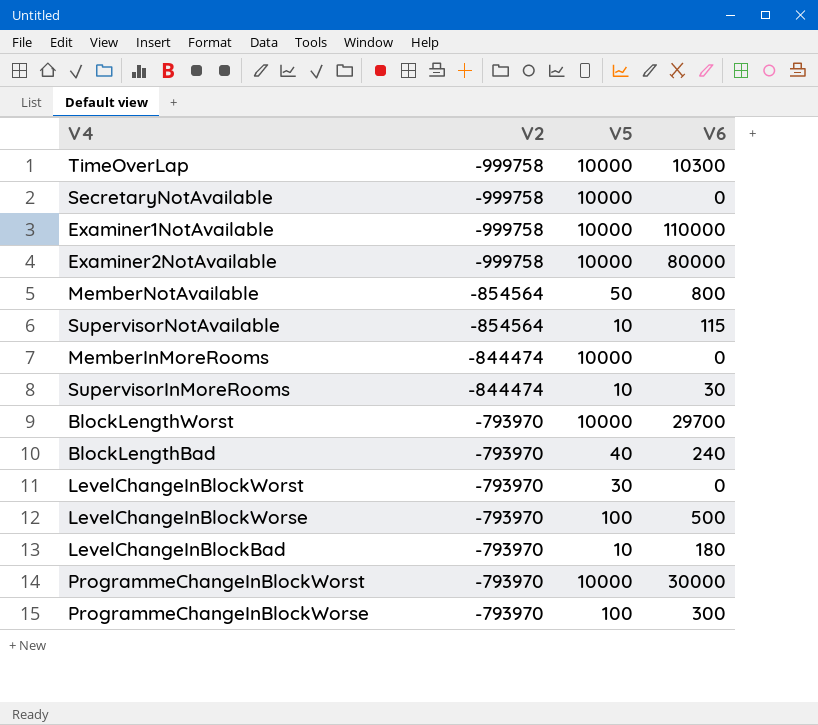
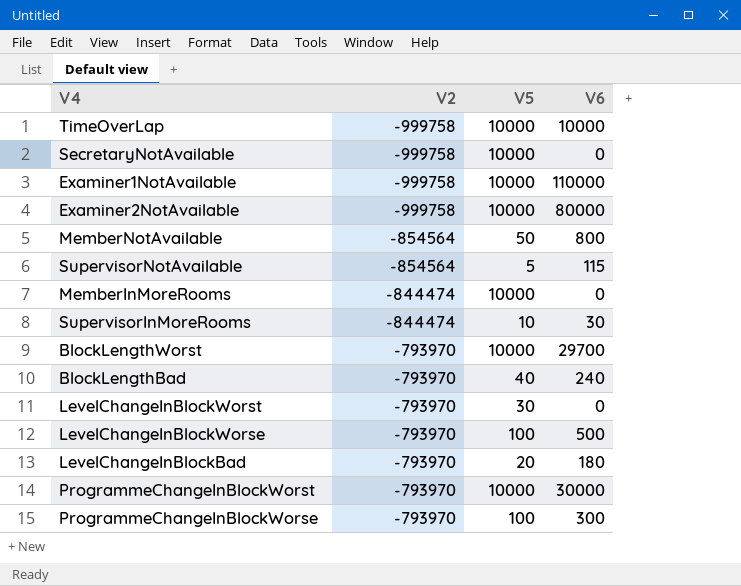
TimeOverLap | V6: 10300 -> 10000
SupervisorNotAvailable | V5: 10 -> 5
LevelChangeInBlockBad | V5: 10 -> 20

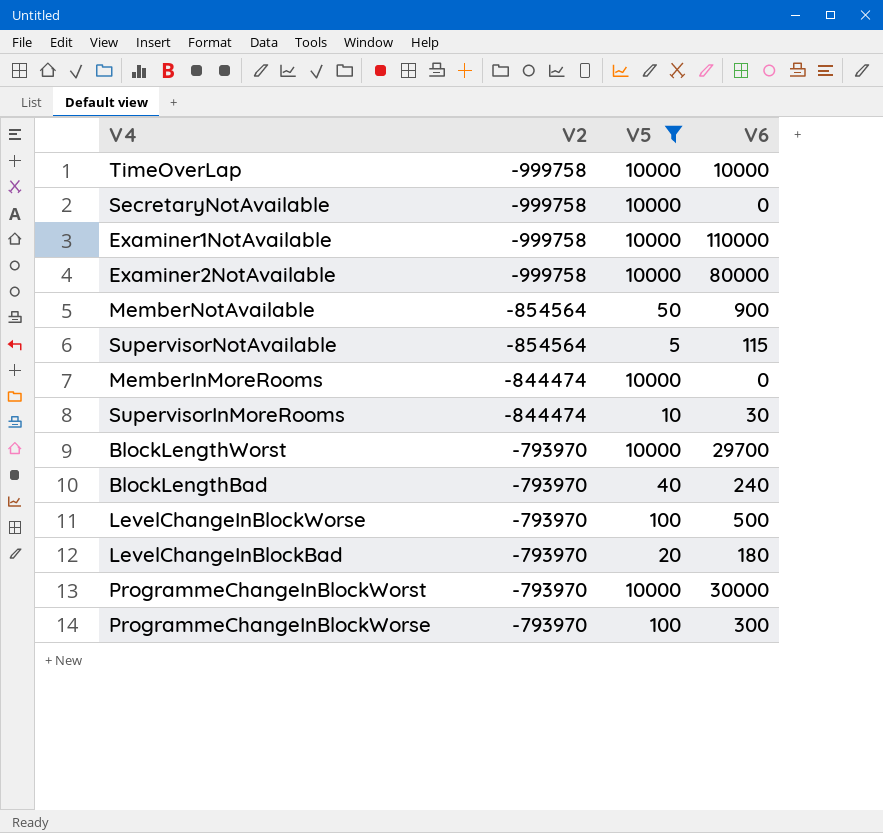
filter: none -> V5 != 30
MemberNotAvailable | V6: 800 -> 900

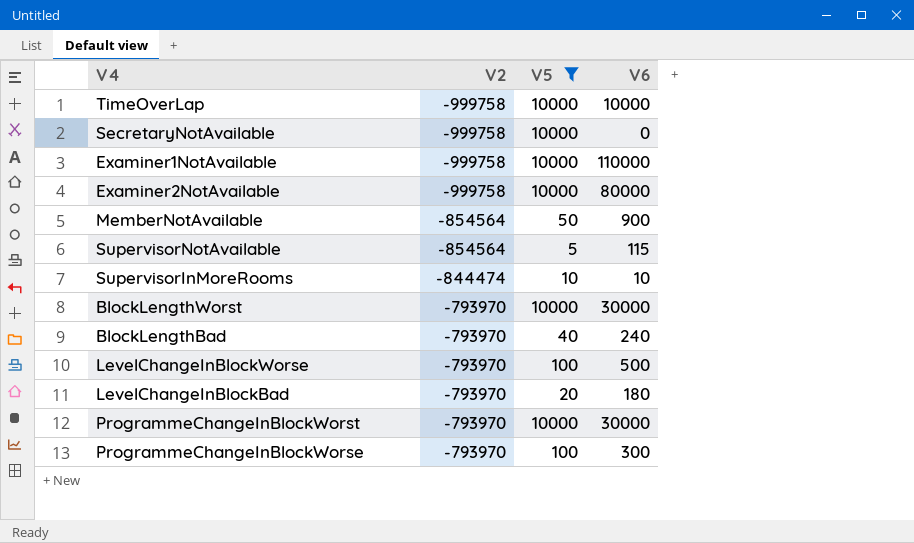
row MemberInMoreRooms: -844474 | 10000 | 0 -> none
SupervisorInMoreRooms | V6: 30 -> 10
BlockLengthWorst | V6: 29700 -> 30000

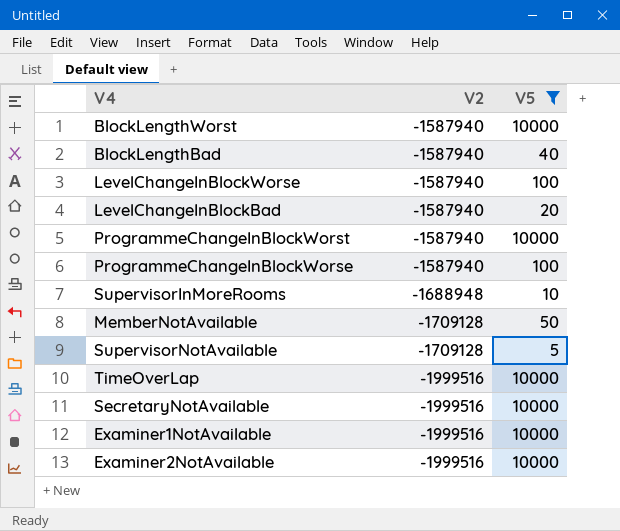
row order: V2 ascending -> V2 descending
column V6 | position: 4 -> none
BlockLengthWorst | V2: -793970 -> -1587940
BlockLengthBad | V2: -793970 -> -1587940
LevelChangeInBlockWorse | V2: -793970 -> -1587940
LevelChangeInBlockBad | V2: -793970 -> -1587940
ProgrammeChangeInBlockWorst | V2: -793970 -> -1587940
ProgrammeChangeInBlockWorse | V2: -793970 -> -1587940
SupervisorInMoreRooms | V2: -844474 -> -1688948
MemberNotAvailable | V2: -854564 -> -1709128
SupervisorNotAvailable | V2: -854564 -> -1709128
TimeOverLap | V2: -999758 -> -1999516
SecretaryNotAvailable | V2: -999758 -> -1999516
Examiner1NotAvailable | V2: -999758 -> -1999516
Examiner2NotAvailable | V2: -999758 -> -1999516

